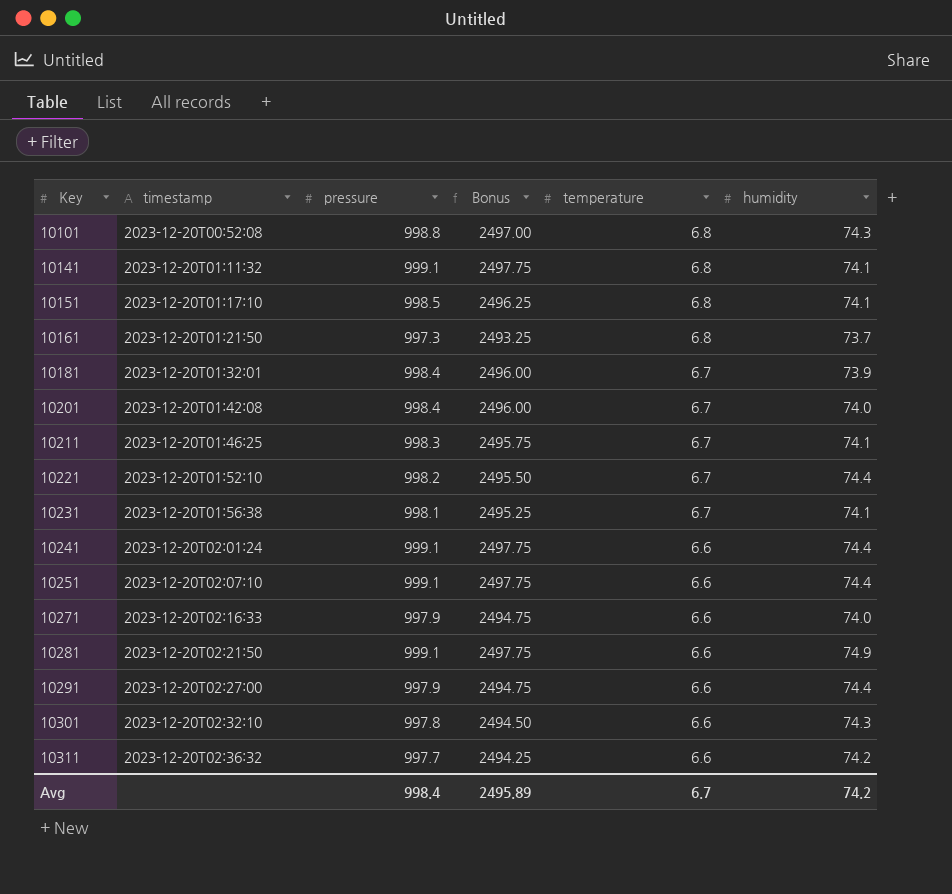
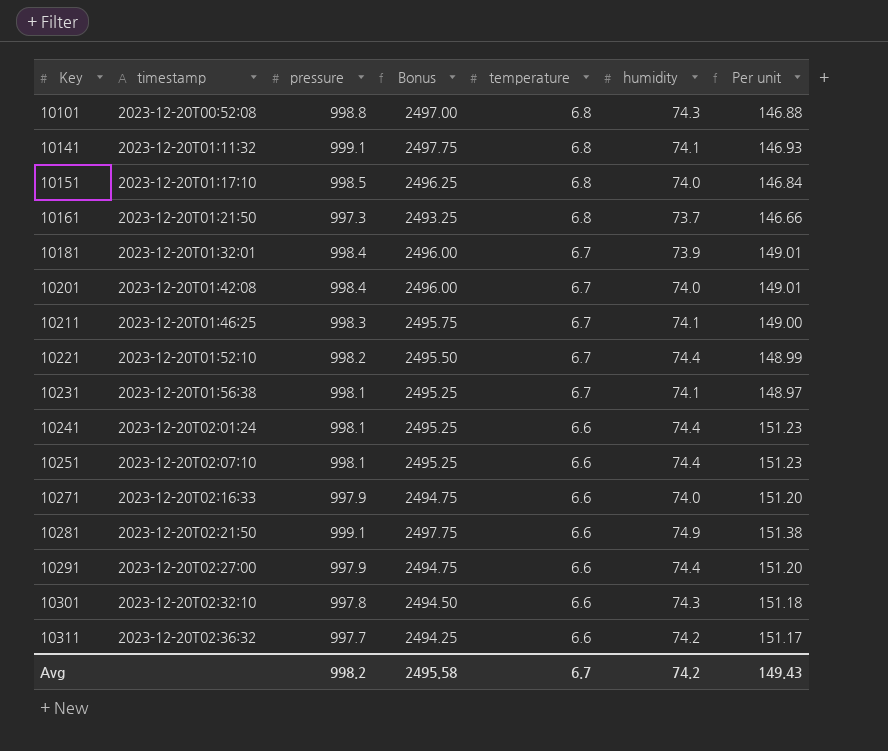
column Per unit | formula: none -> [pressure] / [temperature]
10151 | humidity: 74.1 -> 74.0
10241 | pressure: 999.1 -> 998.1
10241 | Bonus: 2497.75 -> 2495.25
10251 | pressure: 999.1 -> 998.1
10251 | Bonus: 2497.75 -> 2495.25
Avg | pressure: 998.4 -> 998.2
Avg | Bonus: 2495.89 -> 2495.58

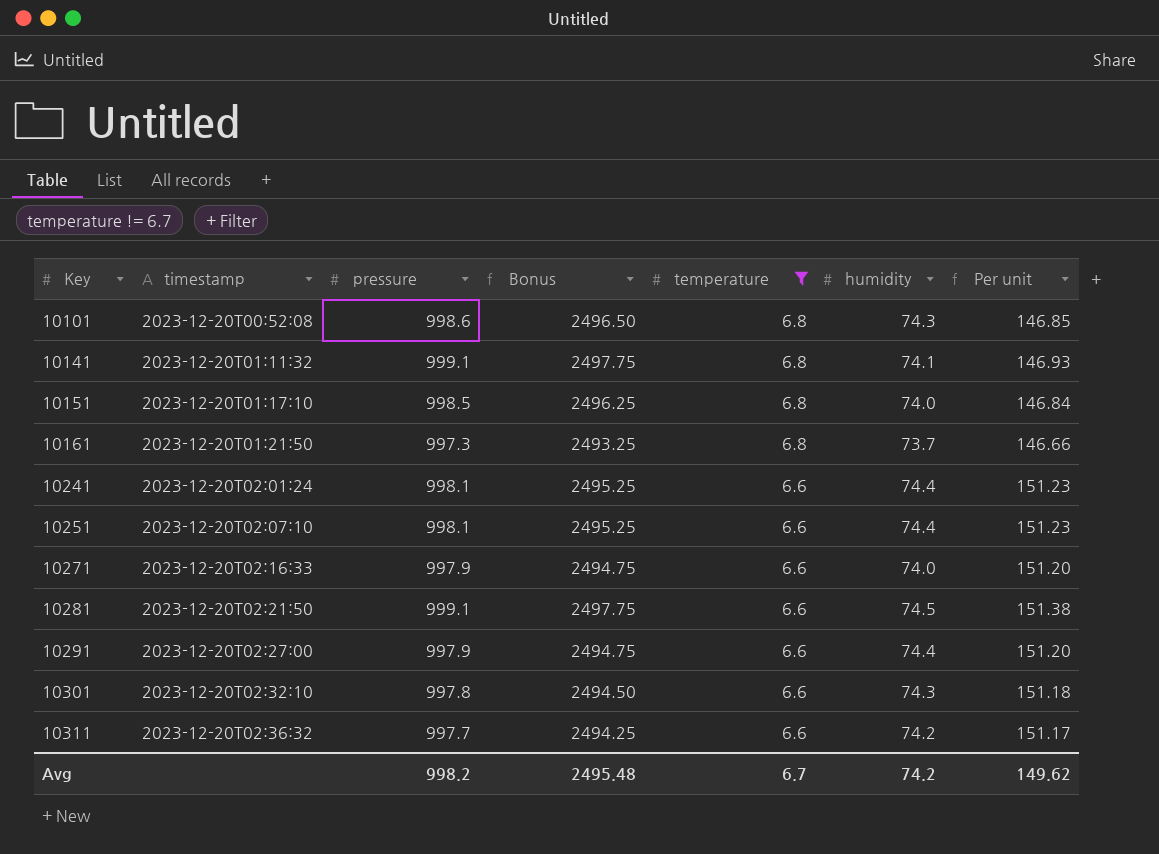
filter: none -> temperature != 6.7
10101 | pressure: 998.8 -> 998.6
10101 | Bonus: 2497.00 -> 2496.50
10101 | Per unit: 146.88 -> 146.85
10281 | humidity: 74.9 -> 74.5
Avg | Bonus: 2495.58 -> 2495.48
Avg | Per unit: 149.43 -> 149.62

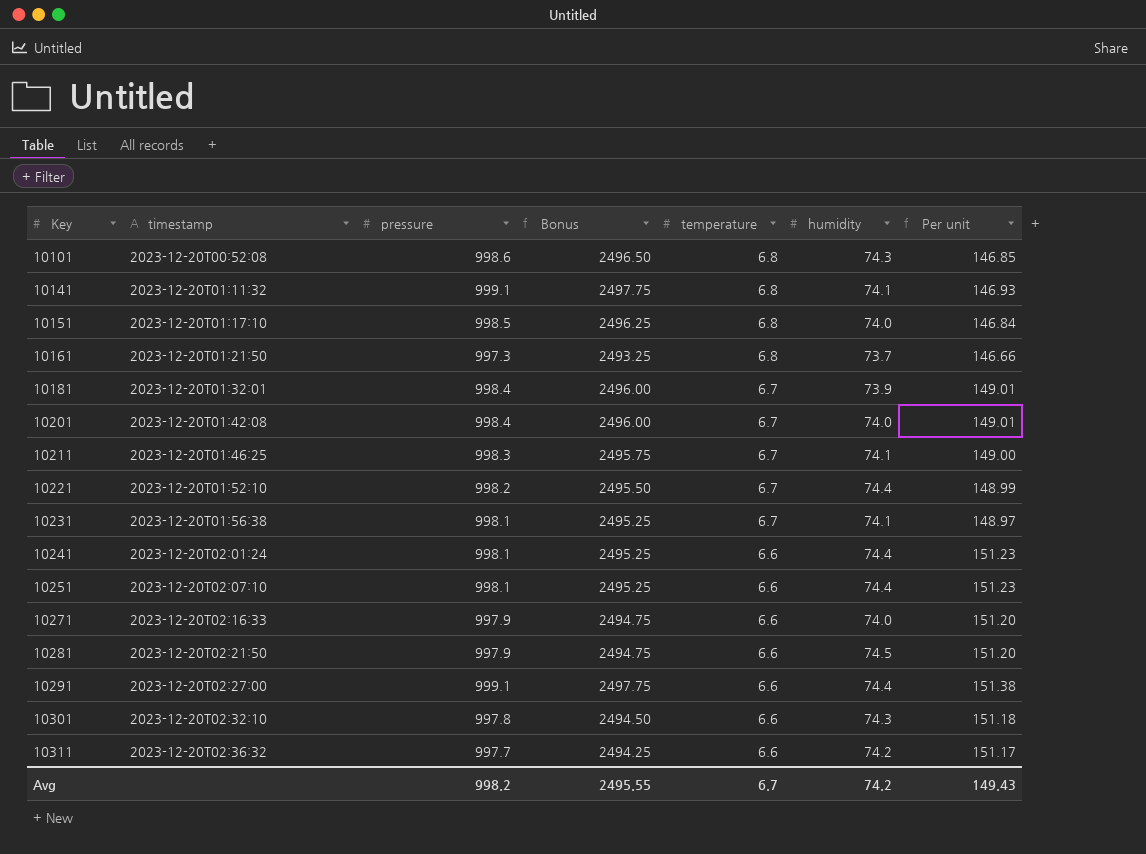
filter: temperature != 6.7 -> none
10281 | pressure: 999.1 -> 997.9
10281 | Bonus: 2497.75 -> 2494.75
10281 | Per unit: 151.38 -> 151.20
10291 | pressure: 997.9 -> 999.1
10291 | Bonus: 2494.75 -> 2497.75
10291 | Per unit: 151.20 -> 151.38
Avg | Bonus: 2495.48 -> 2495.55
Avg | Per unit: 149.62 -> 149.43

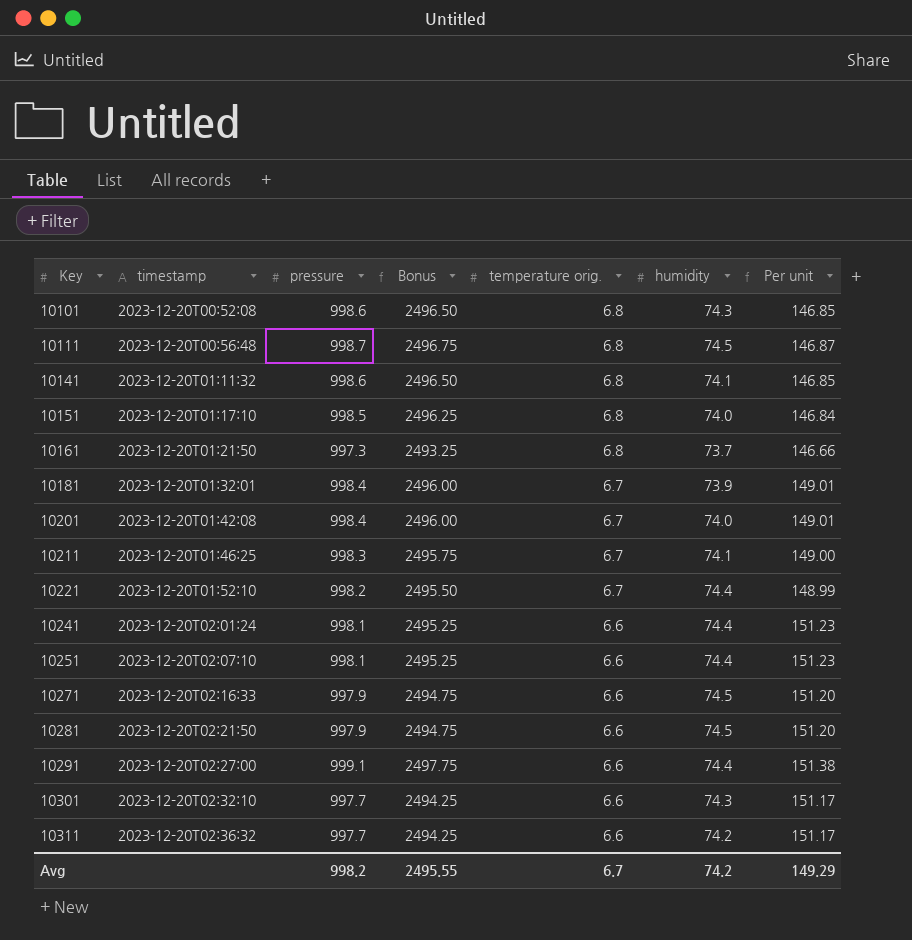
column name: temperature -> temperature orig.
row 10231: 2023-12-20T01:56:38 | 998.1 | 2495.25 | 6.7 | 74.1 | 148.97 -> none
row 10111: none -> 2023-12-20T00:56:48 | 998.7 | 2496.75 | 6.8 | 74.5 | 146.87
10141 | pressure: 999.1 -> 998.6
10141 | Bonus: 2497.75 -> 2496.50
10141 | Per unit: 146.93 -> 146.85
10271 | humidity: 74.0 -> 74.5
10301 | pressure: 997.8 -> 997.7
10301 | Bonus: 2494.50 -> 2494.25
10301 | Per unit: 151.18 -> 151.17
Avg | Per unit: 149.43 -> 149.29

